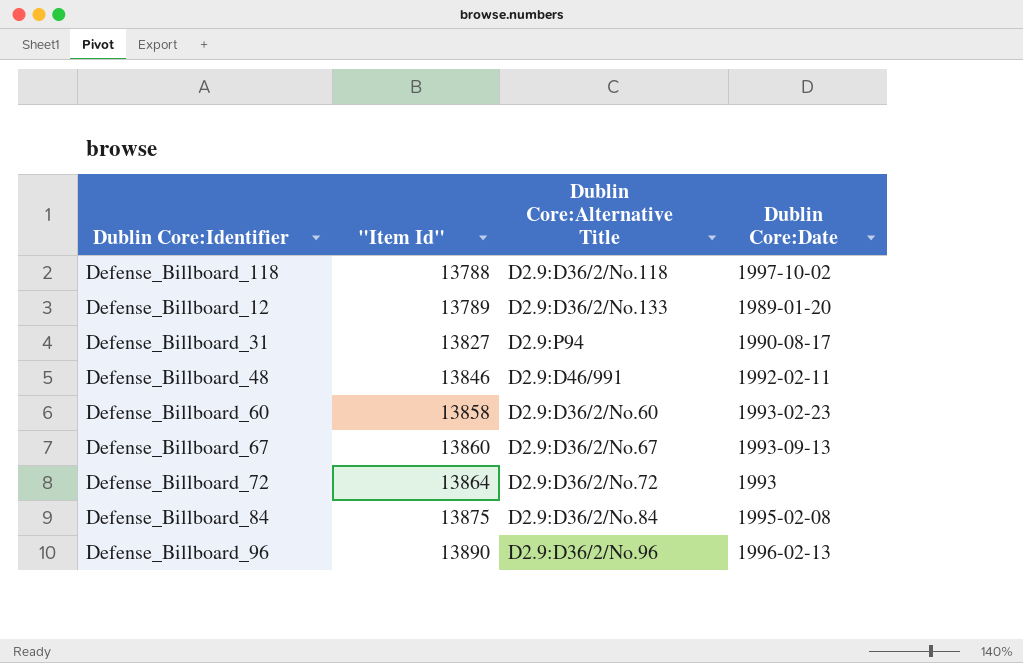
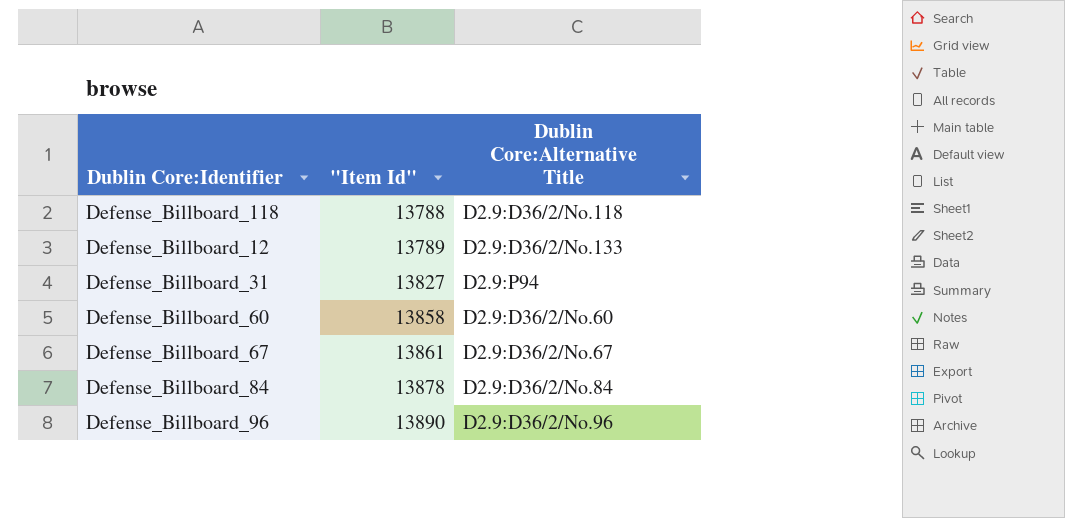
column Dublin Core:Date | position: 4 -> none
row Defense_Billboard_48: 13846 | D2.9:D46/991 | 1992-02-11 -> none
row Defense_Billboard_72: 13864 | D2.9:D36/2/No.72 | 1993 -> none
Defense_Billboard_67 | "Item Id": 13860 -> 13861
Defense_Billboard_84 | "Item Id": 13875 -> 13878

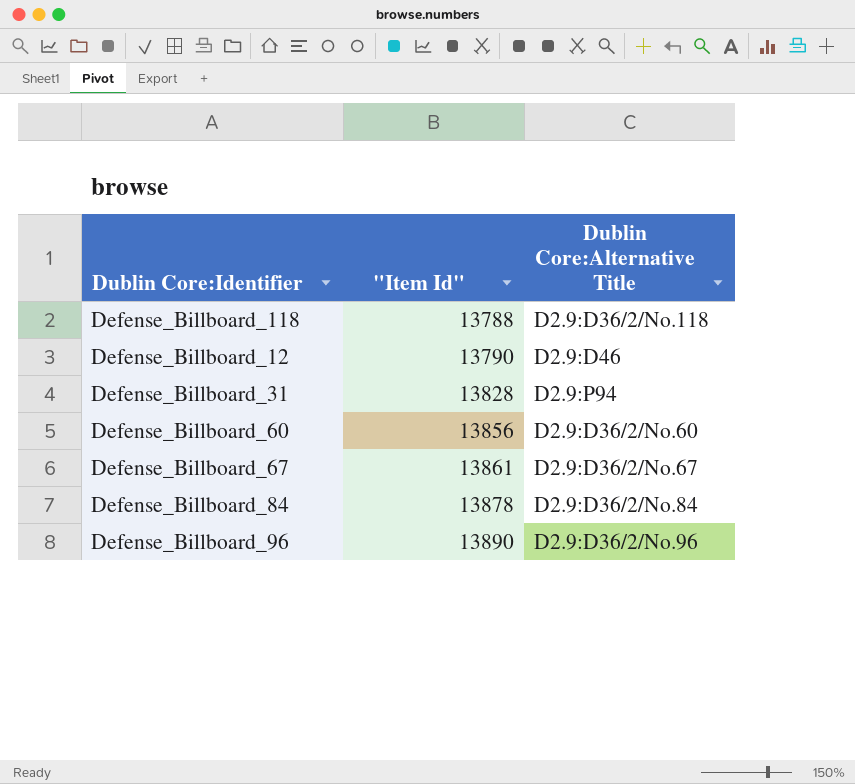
Defense_Billboard_12 | "Item Id": 13789 -> 13790
Defense_Billboard_12 | Dublin Core:Alternative Title: D2.9:D36/2/No.133 -> D2.9:D46
Defense_Billboard_31 | "Item Id": 13827 -> 13828
Defense_Billboard_60 | "Item Id": 13858 -> 13856

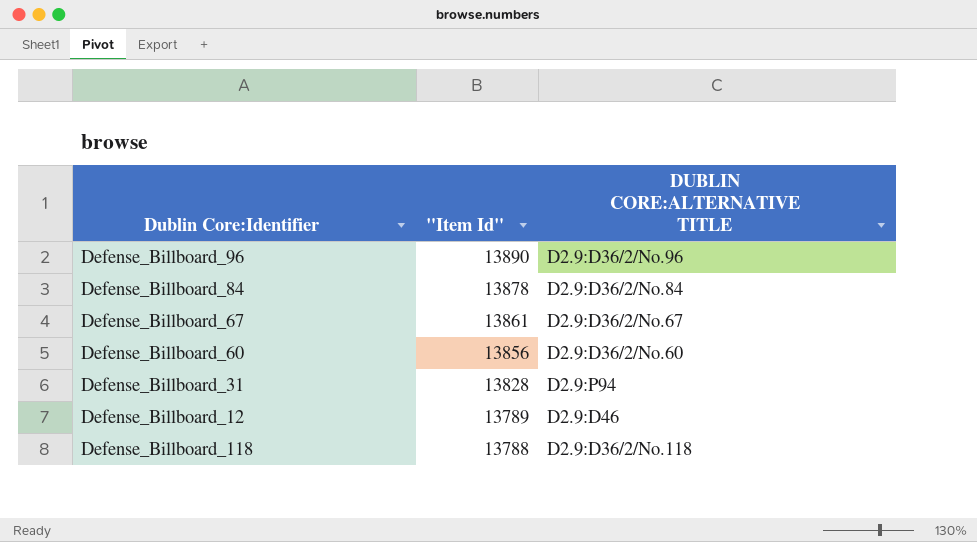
row order: "Item Id" ascending -> "Item Id" descending
column name: Dublin Core:Alternative Title -> DUBLIN CORE:ALTERNATIVE TITLE
Defense_Billboard_12 | "Item Id": 13790 -> 13789

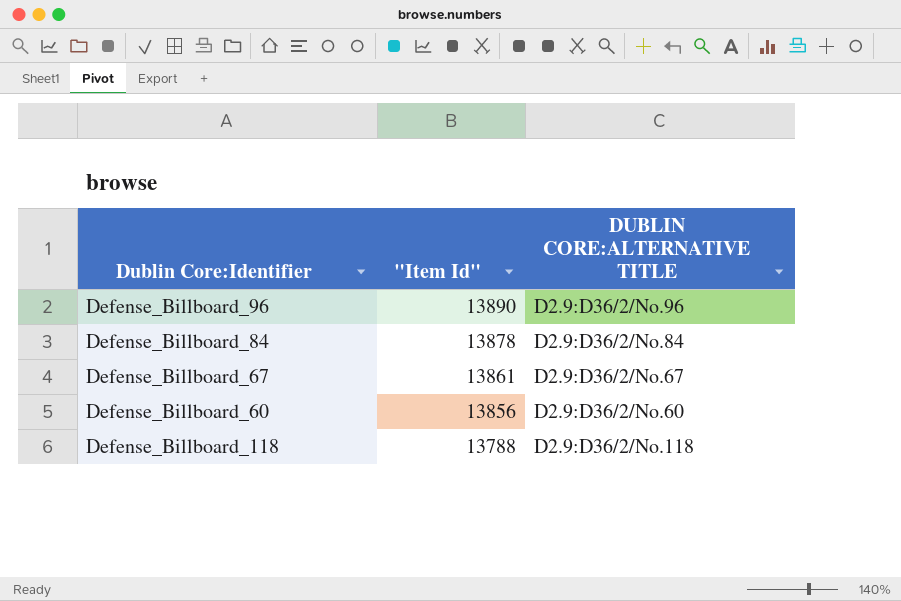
row Defense_Billboard_31: 13828 | D2.9:P94 -> none
row Defense_Billboard_12: 13789 | D2.9:D46 -> none

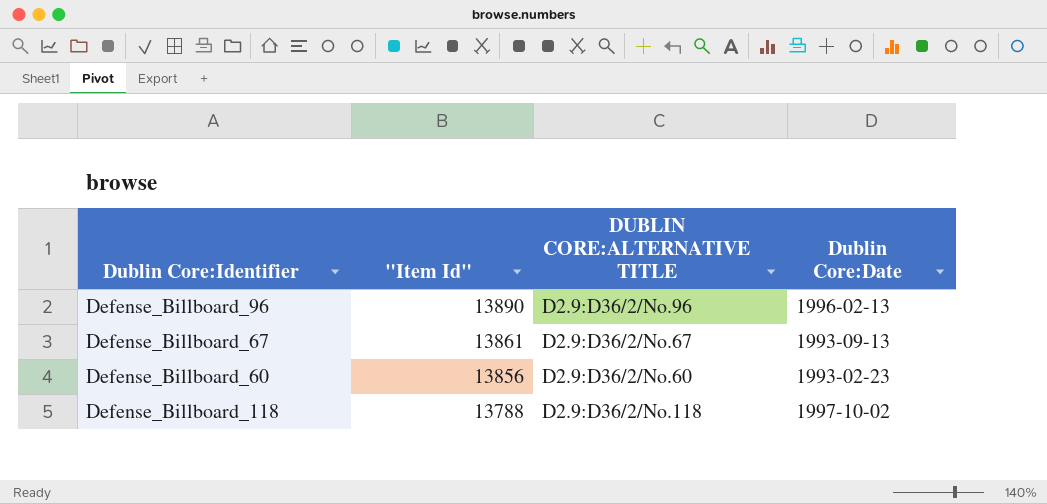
column Dublin Core:Date | position: none -> 4
row Defense_Billboard_84: 13878 | D2.9:D36/2/No.84 -> none

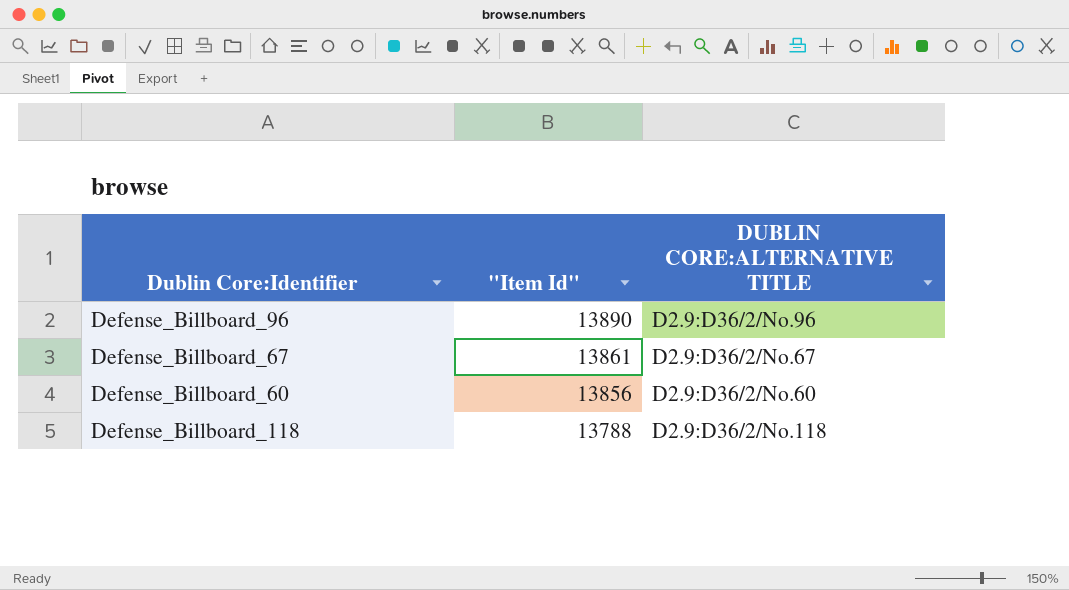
column Dublin Core:Date | position: 4 -> none

